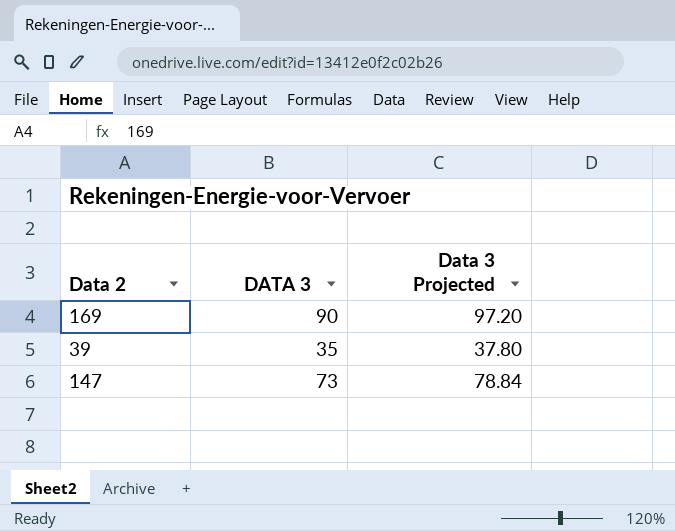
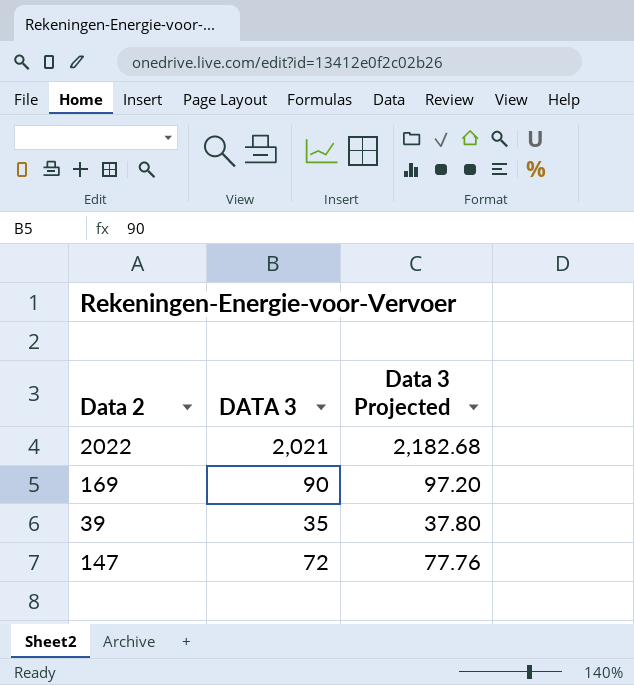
row 2022: none -> 2,021 | 2,182.68
147 | DATA 3: 73 -> 72
147 | Data 3 Projected: 78.84 -> 77.76

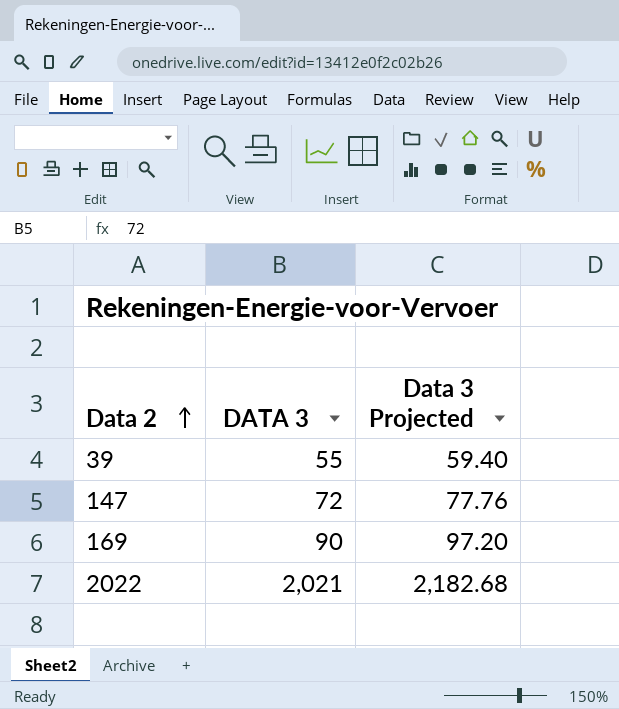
row order: none -> Data 2 ascending
39 | DATA 3: 35 -> 55
39 | Data 3 Projected: 37.80 -> 59.40

